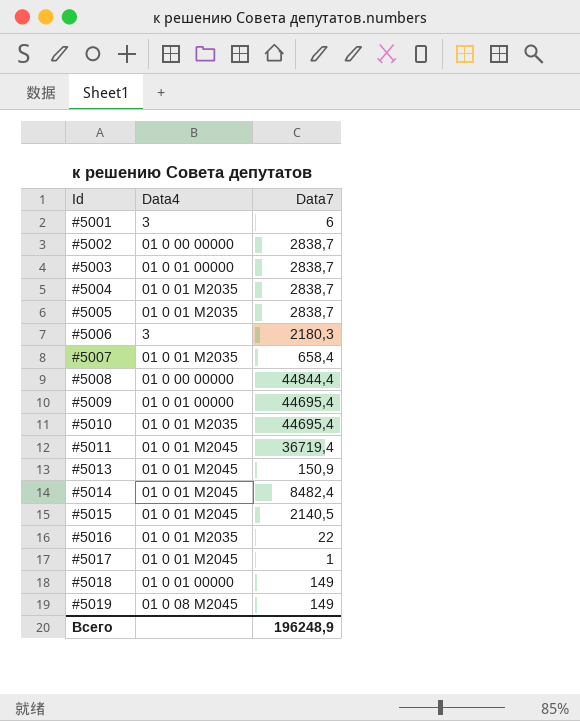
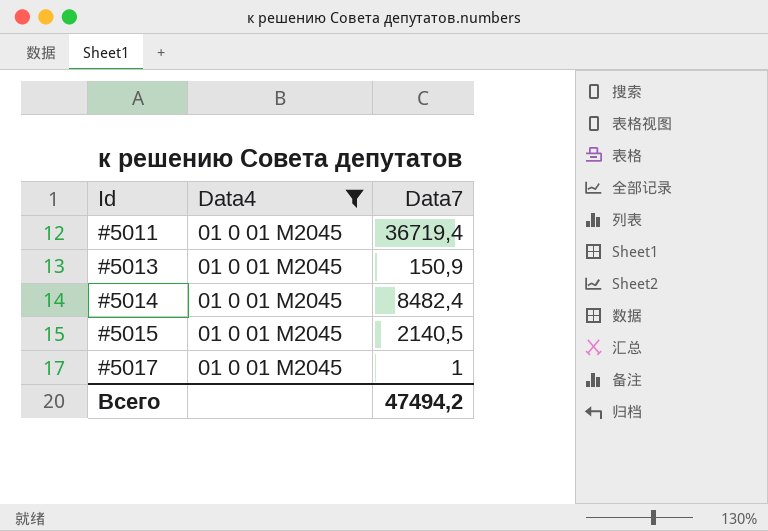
filter: none -> Data4 = 01 0 01 М2045
Всего | Data7: 196248,9 -> 47494,2

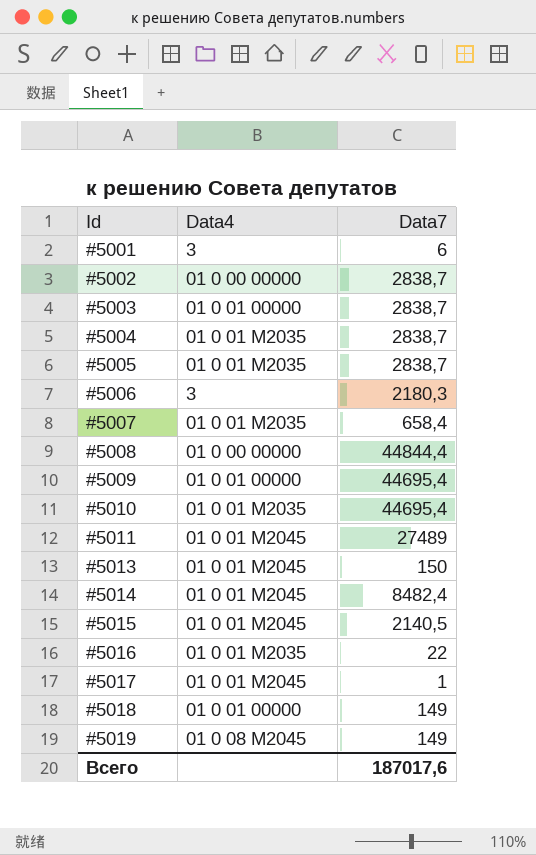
filter: Data4 = 01 0 01 М2045 -> none
#5011 | Data7: 36719,4 -> 27489
#5013 | Data7: 150,9 -> 150
Всего | Data7: 47494,2 -> 187017,6

